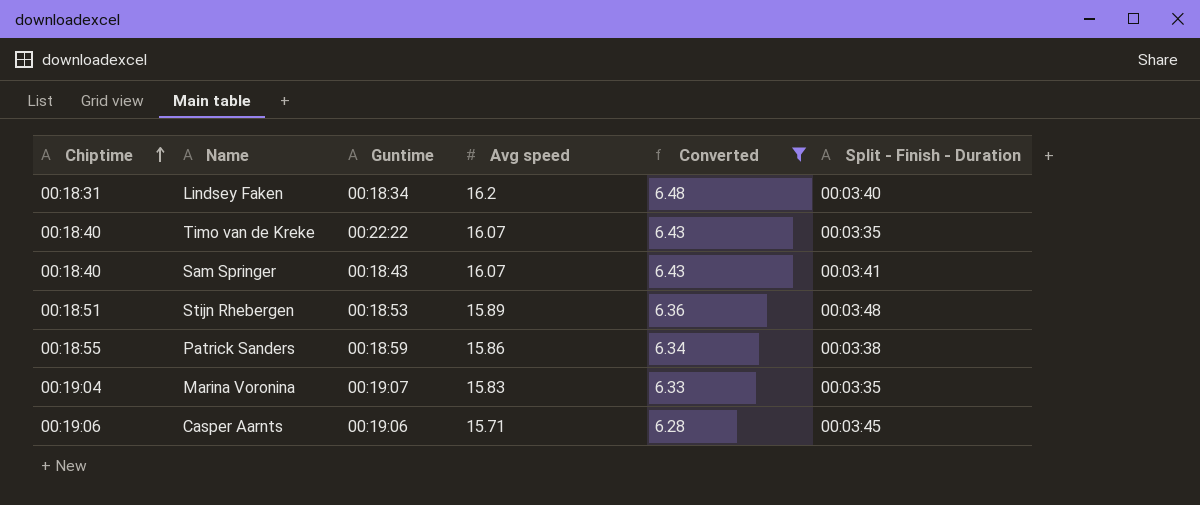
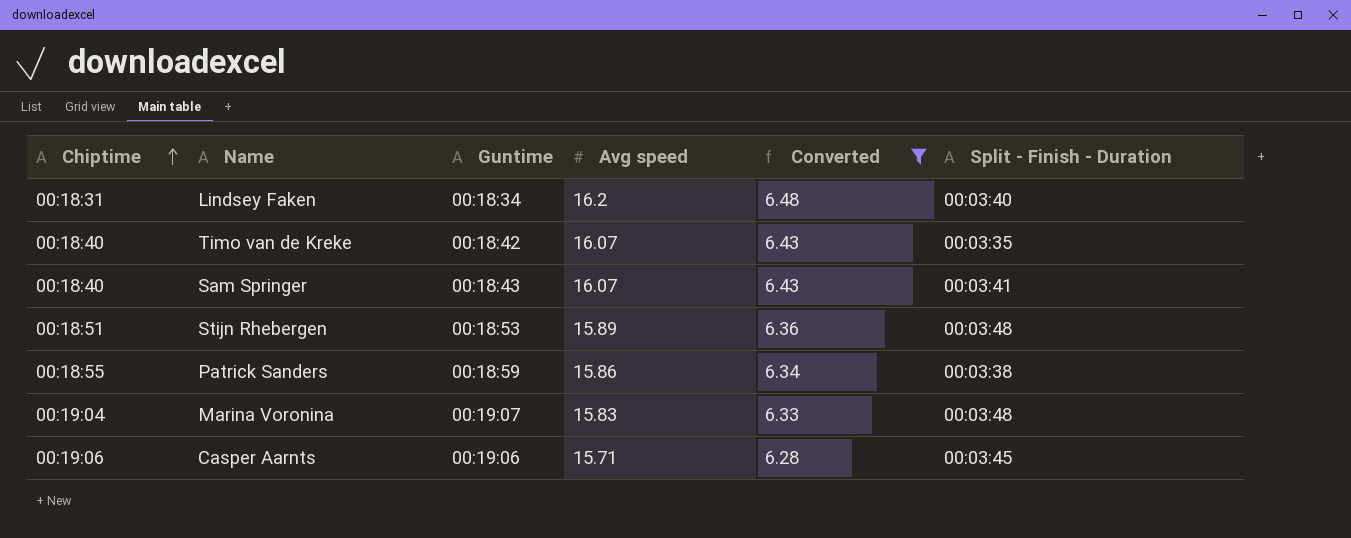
Timo van de Kreke | Guntime: 00:22:22 -> 00:18:42
Marina Voronina | Split - Finish - Duration: 00:03:35 -> 00:03:48

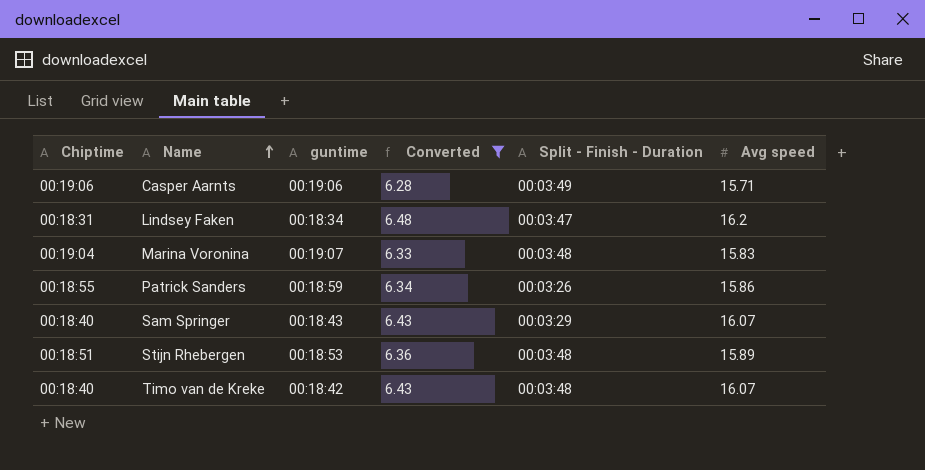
row order: Chiptime ascending -> Name ascending
column name: Guntime -> guntime
column Avg speed | position: 4 -> 6
Casper Aarnts | Split - Finish - Duration: 00:03:45 -> 00:03:49
Lindsey Faken | Split - Finish - Duration: 00:03:40 -> 00:03:47
Patrick Sanders | Split - Finish - Duration: 00:03:38 -> 00:03:26
Sam Springer | Split - Finish - Duration: 00:03:41 -> 00:03:29
Timo van de Kreke | Split - Finish - Duration: 00:03:35 -> 00:03:48

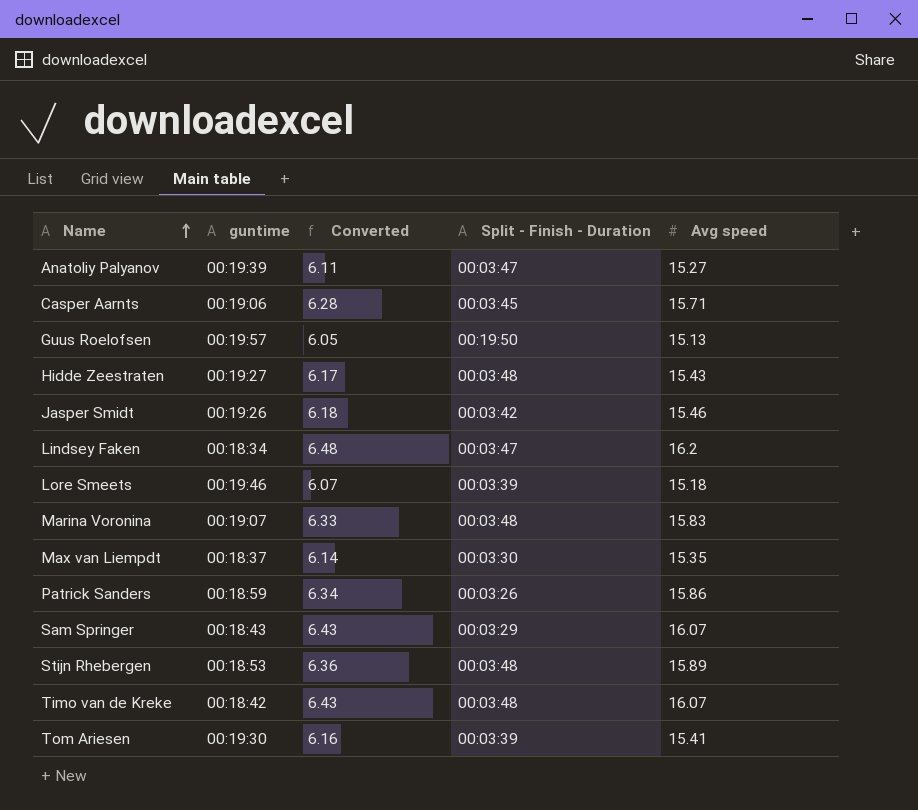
filter: Converted >= 6.28 -> none
column Chiptime | position: 1 -> none
Casper Aarnts | Split - Finish - Duration: 00:03:49 -> 00:03:45

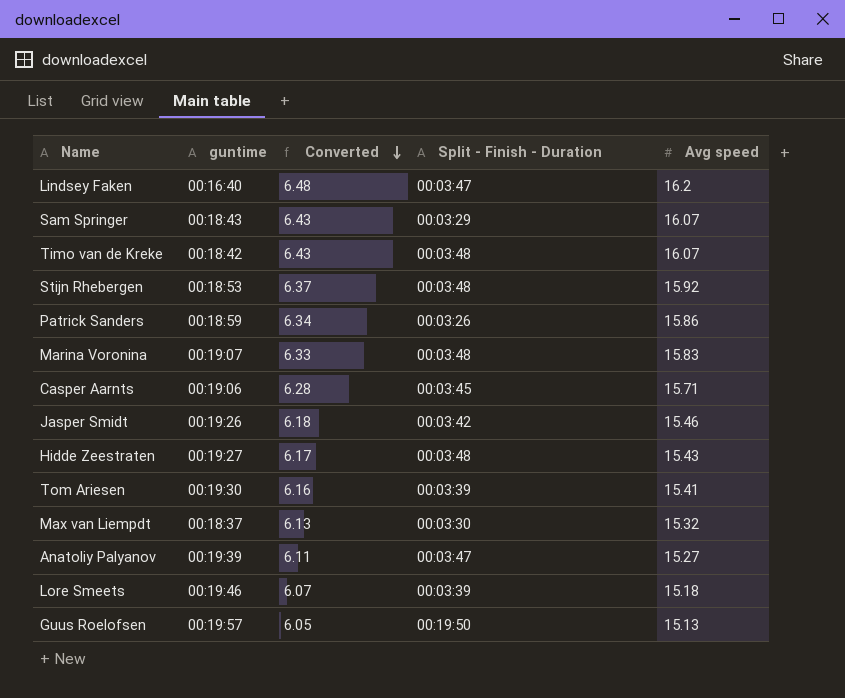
row order: Name ascending -> Converted descending
Lindsey Faken | guntime: 00:18:34 -> 00:16:40
Stijn Rhebergen | Converted: 6.36 -> 6.37
Stijn Rhebergen | Avg speed: 15.89 -> 15.92
Max van Liempdt | Converted: 6.14 -> 6.13
Max van Liempdt | Avg speed: 15.35 -> 15.32

